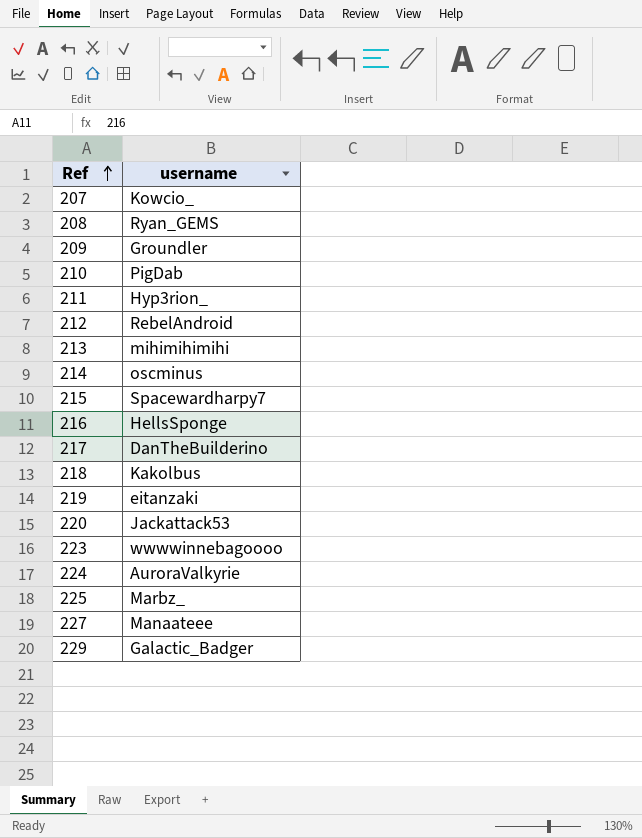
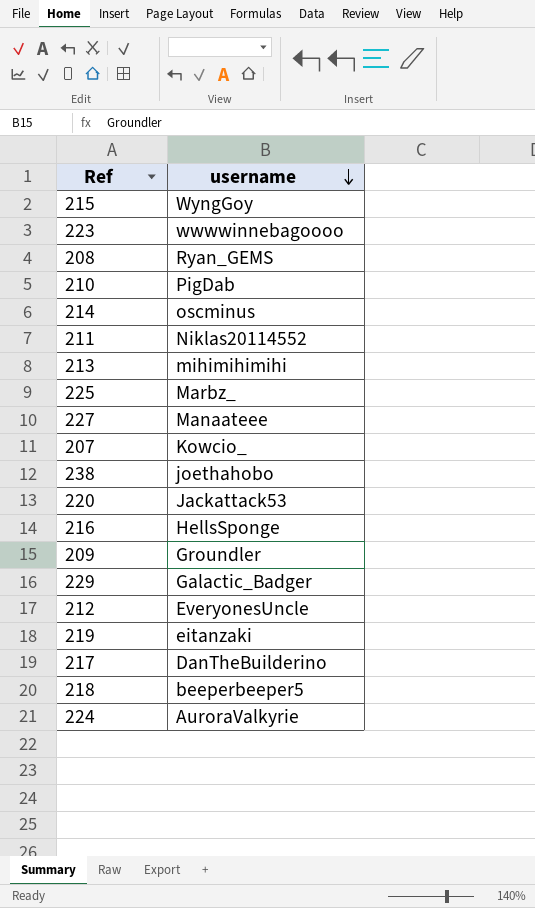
row order: Ref ascending -> username descending
215 | username: Spacewardharpy7 -> WyngGoy
211 | username: Hyp3rion_ -> Niklas20114552
row 238: none -> joethahobo
212 | username: RebelAndroid -> EveryonesUncle
218 | username: Kakolbus -> beeperbeeper5

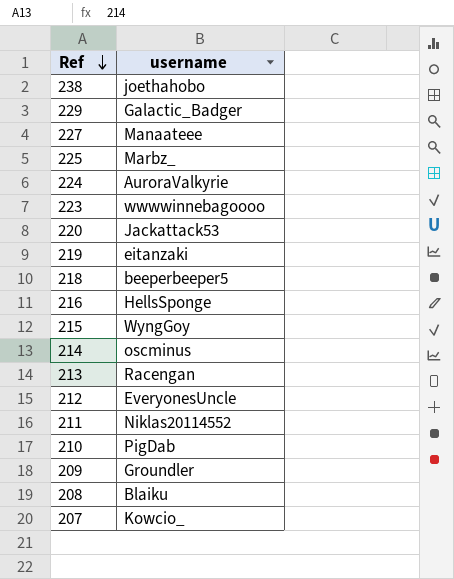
row order: username descending -> Ref descending
row 217: DanTheBuilderino -> none
213 | username: mihimihimihi -> Racengan
208 | username: Ryan_GEMS -> Blaiku

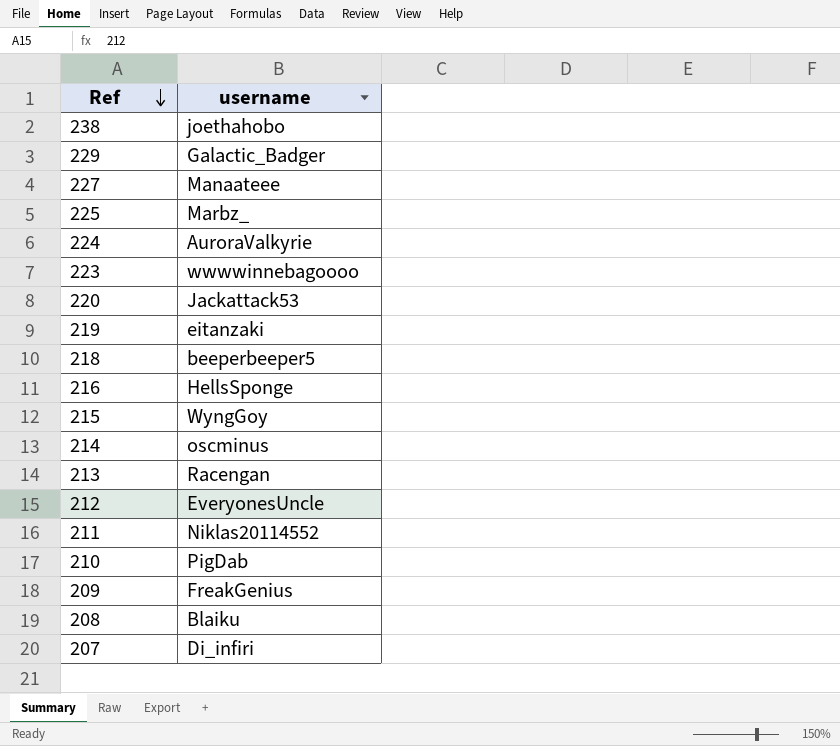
209 | username: Groundler -> FreakGenius
207 | username: Kowcio_ -> Di_infiri

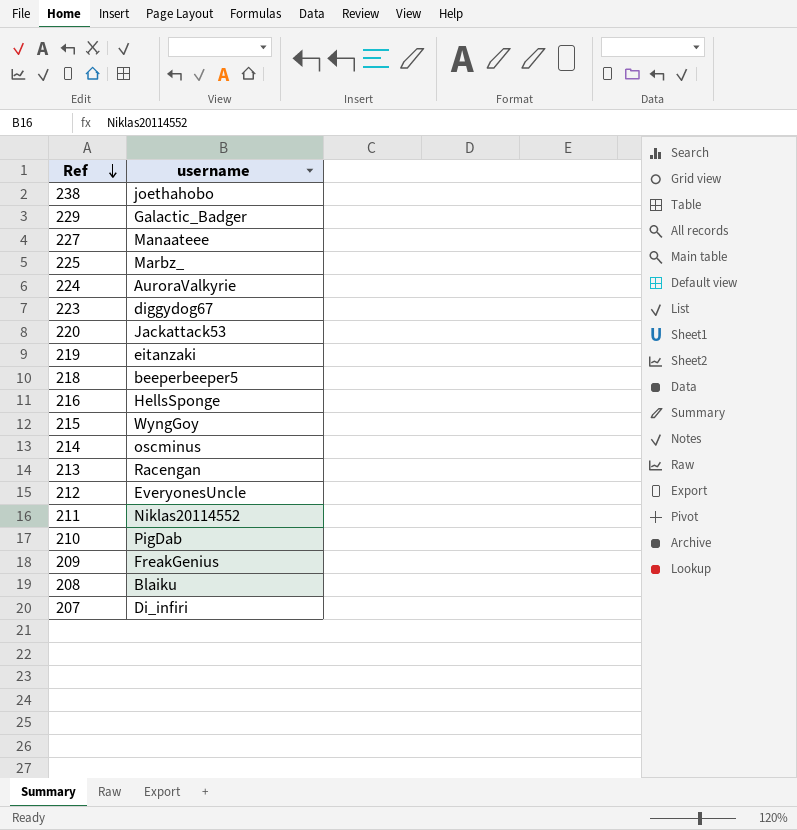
223 | username: wwwwinnebagoooo -> diggydog67

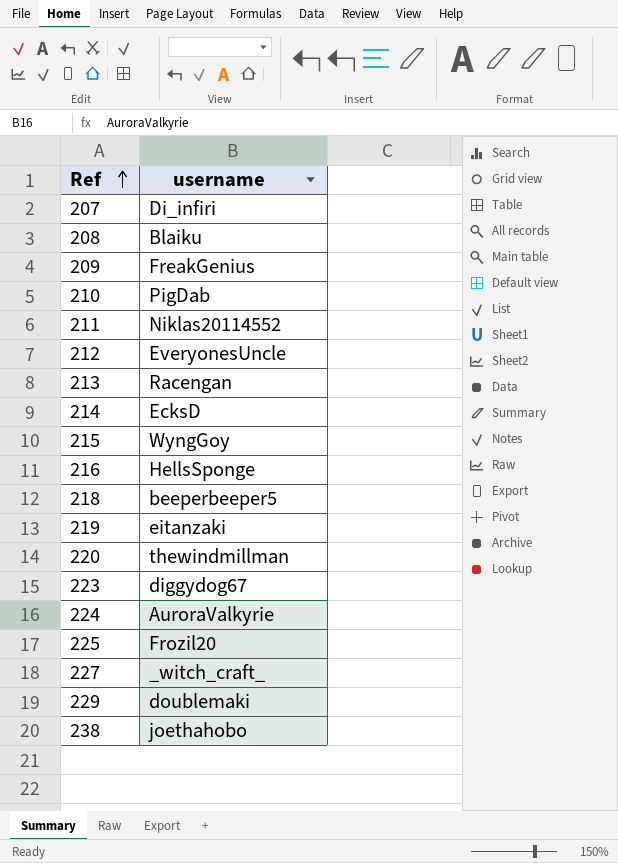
row order: Ref descending -> Ref ascending
214 | username: oscminus -> EcksD
220 | username: Jackattack53 -> thewindmillman
225 | username: Marbz_ -> Frozil20
227 | username: Manaateee -> _witch_craft_
229 | username: Galactic_Badger -> doublemaki

